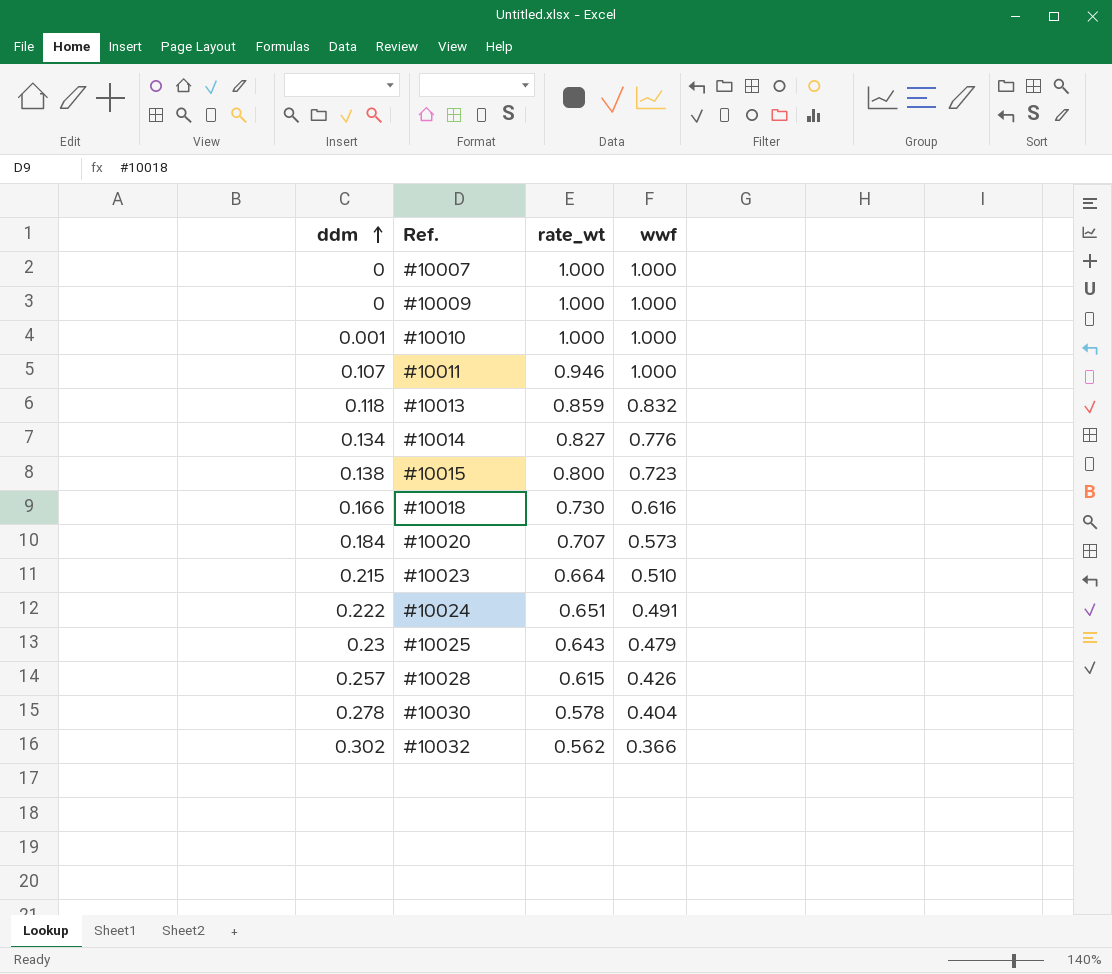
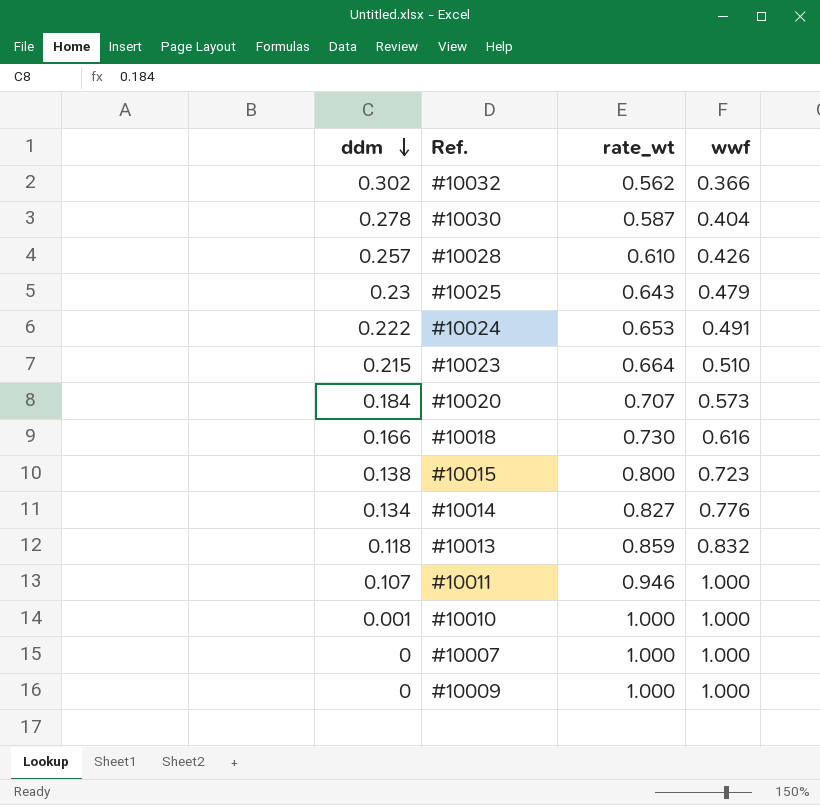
row order: ddm ascending -> ddm descending
#10030 | rate_wt: 0.578 -> 0.587
#10028 | rate_wt: 0.615 -> 0.610
#10024 | rate_wt: 0.651 -> 0.653

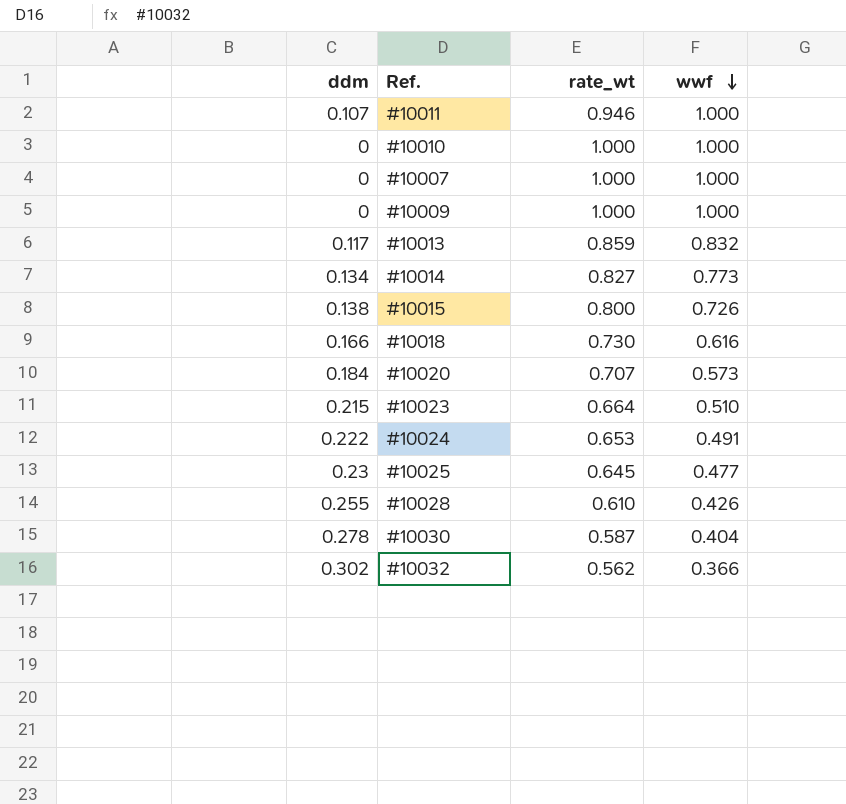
row order: ddm descending -> wwf descending
#10010 | ddm: 0.001 -> 0
#10013 | ddm: 0.118 -> 0.117
#10014 | wwf: 0.776 -> 0.773
#10015 | wwf: 0.723 -> 0.726
#10025 | rate_wt: 0.643 -> 0.645
#10025 | wwf: 0.479 -> 0.477
#10028 | ddm: 0.257 -> 0.255

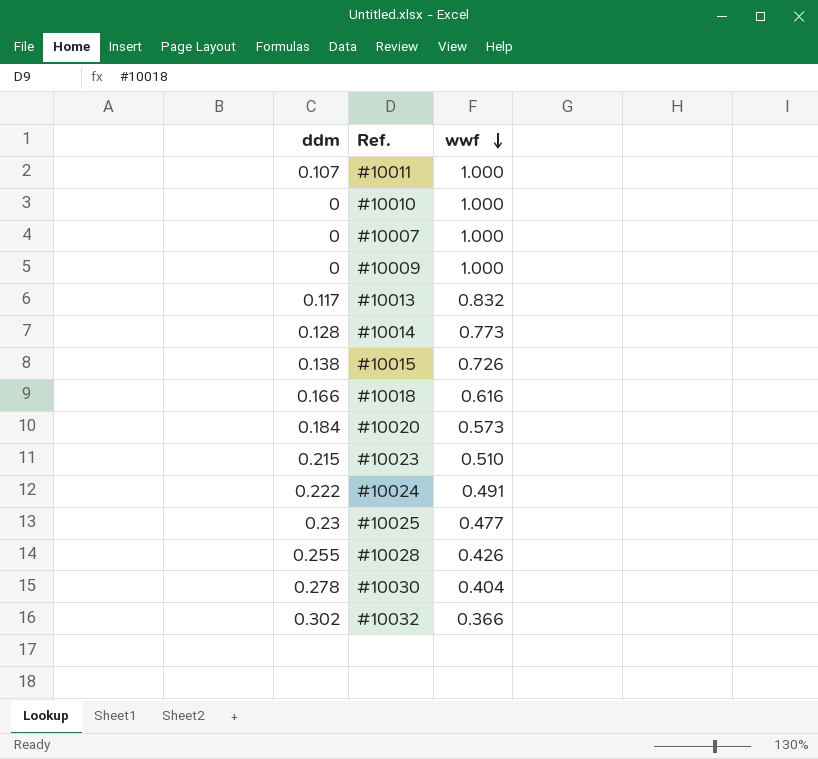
column rate_wt | position: 3 -> none
#10014 | ddm: 0.134 -> 0.128

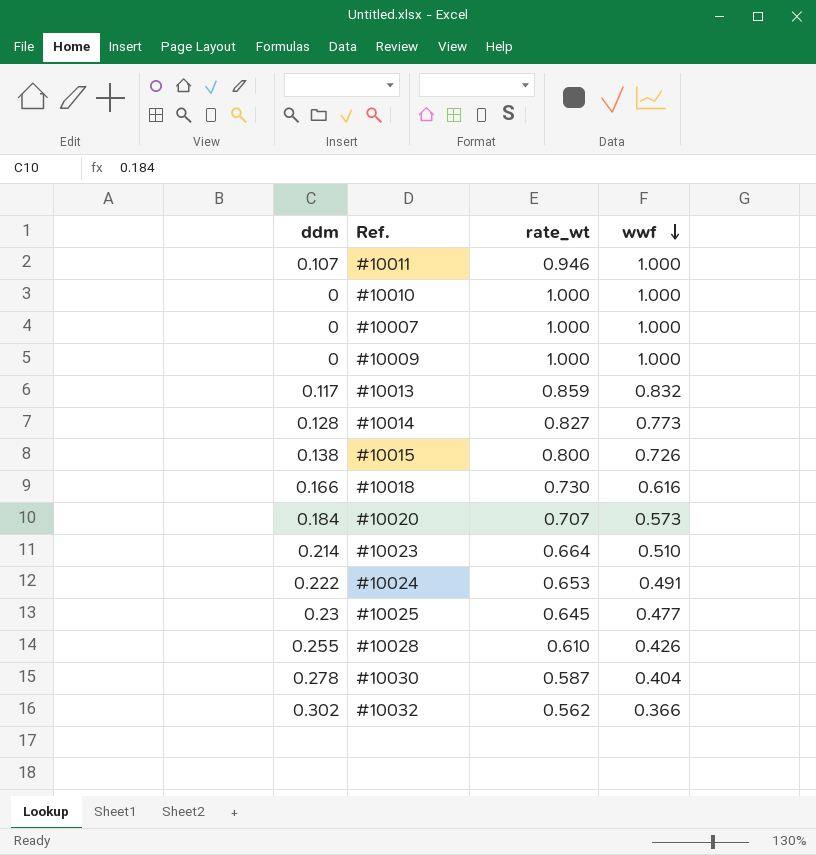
column rate_wt | position: none -> 3
#10023 | ddm: 0.215 -> 0.214

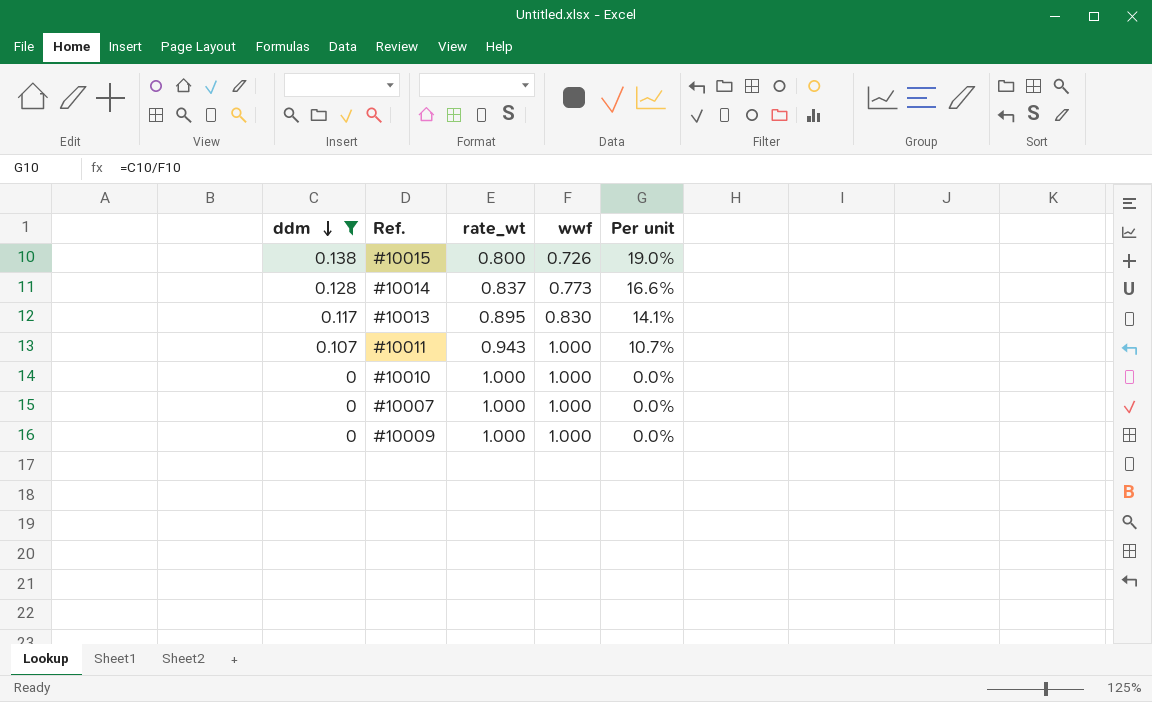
filter: none -> ddm <= 0.138
row order: wwf descending -> ddm descending
column Per unit | formula: none -> [ddm] / [wwf]
#10014 | rate_wt: 0.827 -> 0.837
#10013 | rate_wt: 0.859 -> 0.895
#10013 | wwf: 0.832 -> 0.830
#10011 | rate_wt: 0.946 -> 0.943

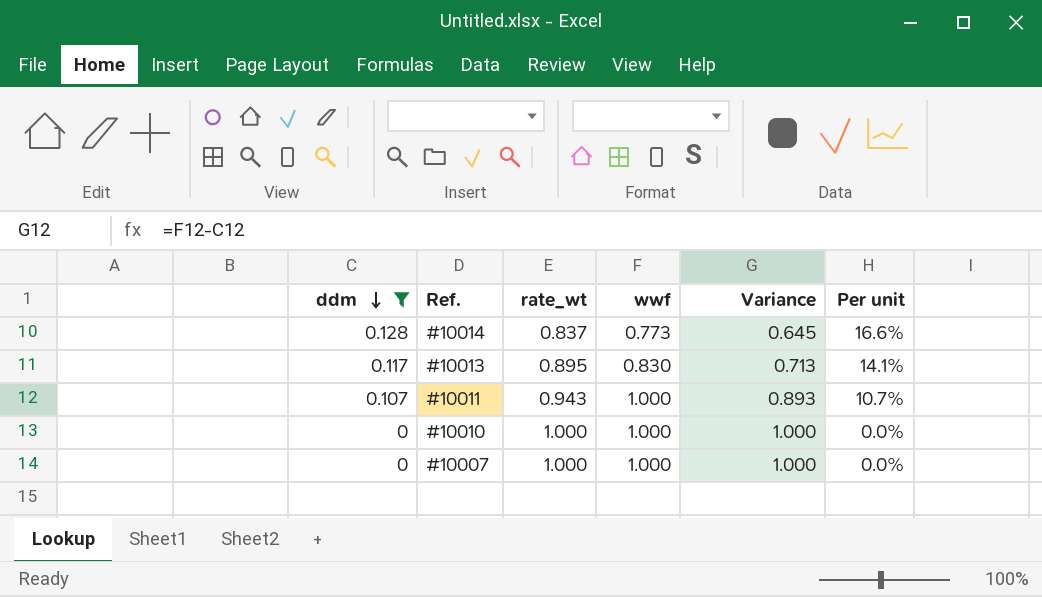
column Variance | formula: none -> [wwf] - [ddm]
row #10015: 0.138 | 0.800 | 0.726 | 19.0% -> none
row #10009: 0 | 1.000 | 1.000 | 0.0% -> none

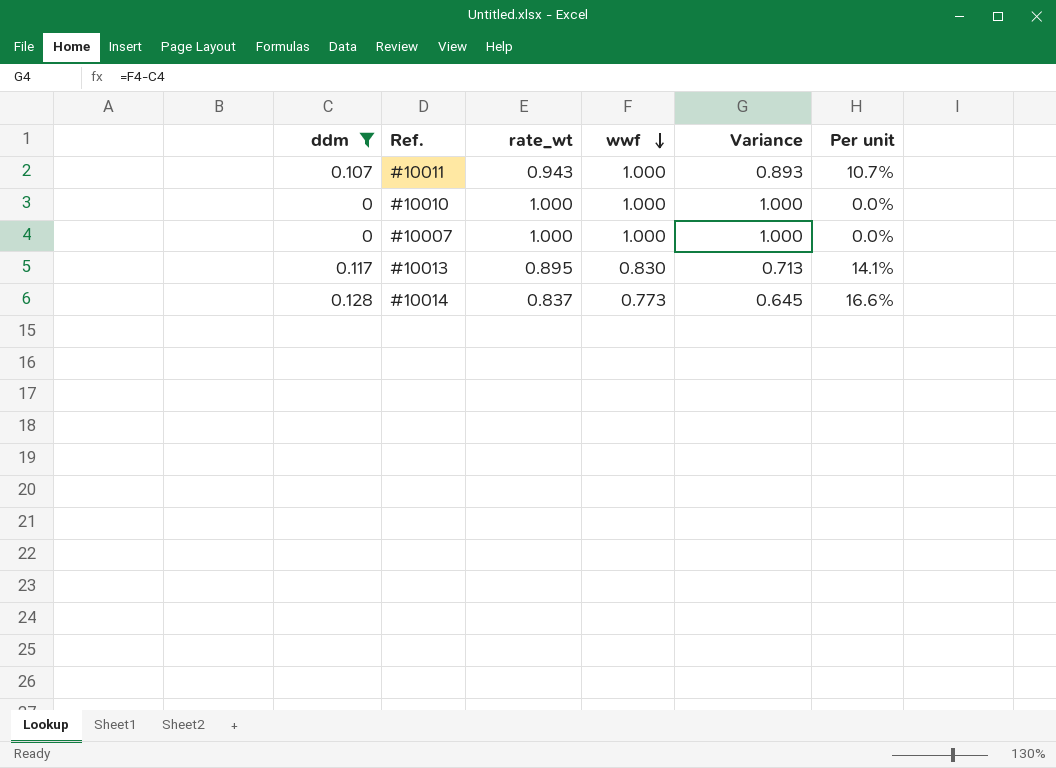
row order: ddm descending -> wwf descending

